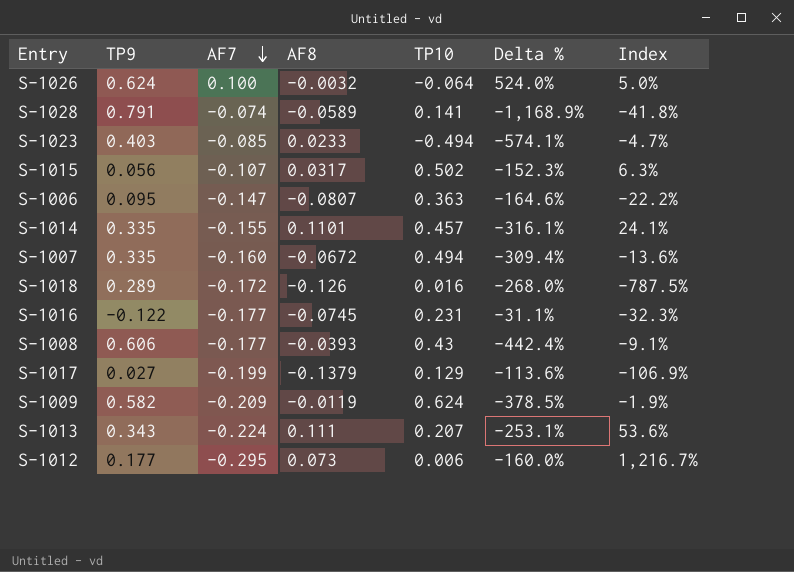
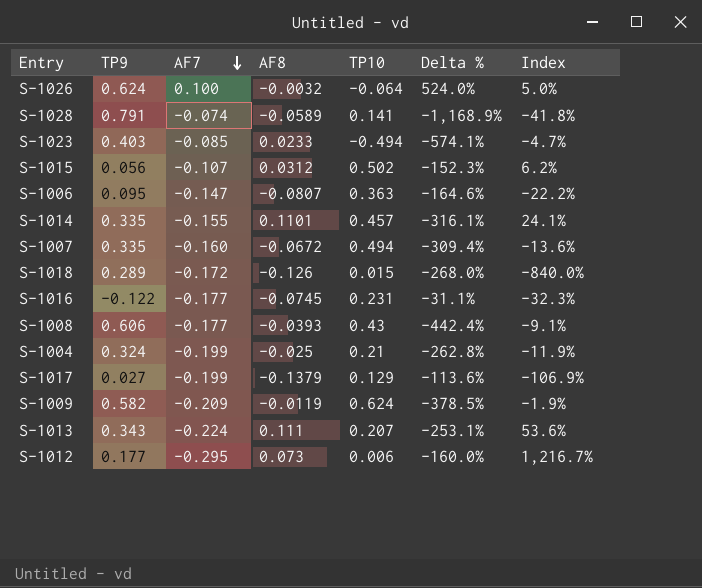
S-1015 | AF8: 0.0317 -> 0.0312
S-1015 | Index: 6.3% -> 6.2%
S-1018 | TP10: 0.016 -> 0.015
S-1018 | Index: -787.5% -> -840.0%
row S-1004: none -> 0.324 | -0.199 | -0.025 | 0.21 | -262.8% | -11.9%

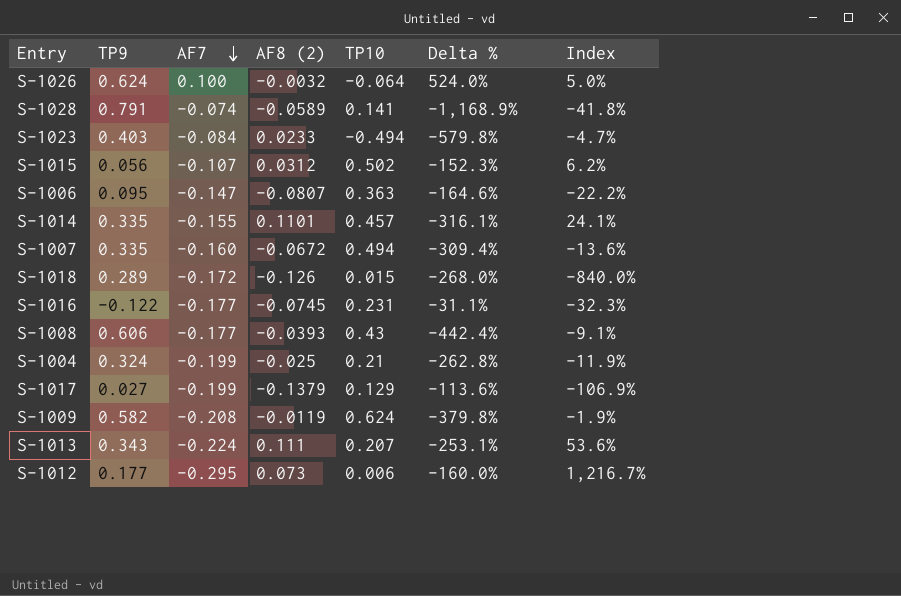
column name: AF8 -> AF8 (2)
S-1023 | AF7: -0.085 -> -0.084
S-1023 | Delta %: -574.1% -> -579.8%
S-1009 | AF7: -0.209 -> -0.208
S-1009 | Delta %: -378.5% -> -379.8%

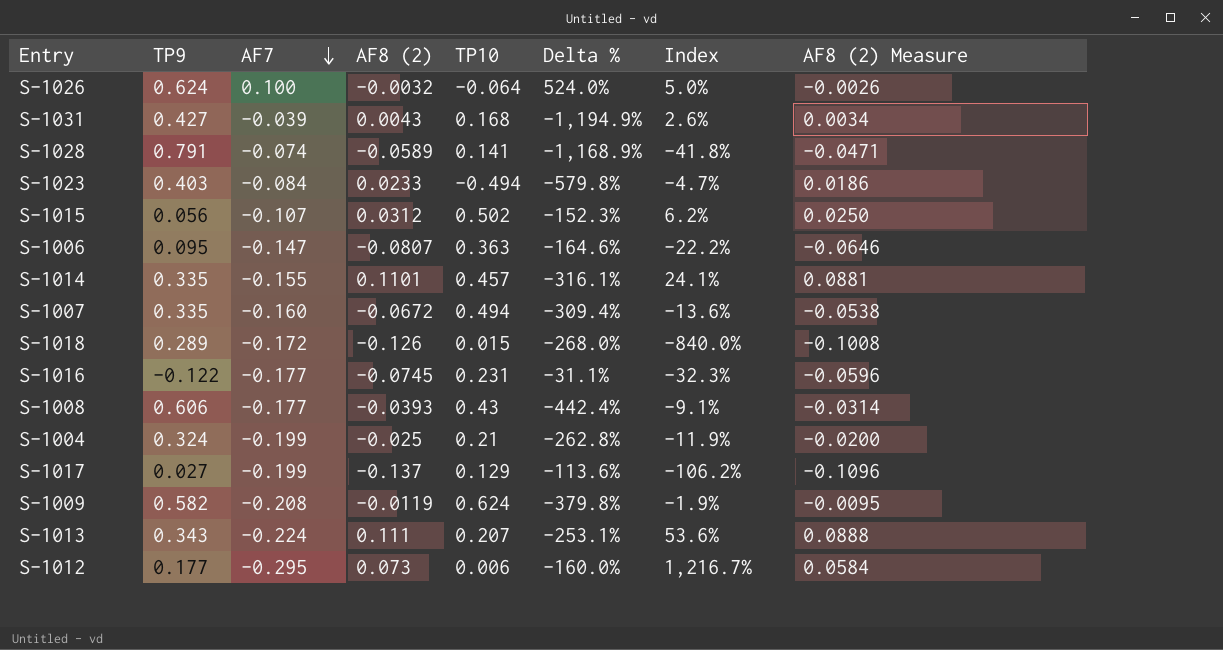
column AF8 (2) Measure | formula: none -> [AF8 (2)] * 0.8
row S-1031: none -> 0.427 | -0.039 | 0.0043 | 0.168 | -1,194.9% | 2.6% | 0.0034
S-1017 | AF8 (2): -0.1379 -> -0.137
S-1017 | Index: -106.9% -> -106.2%

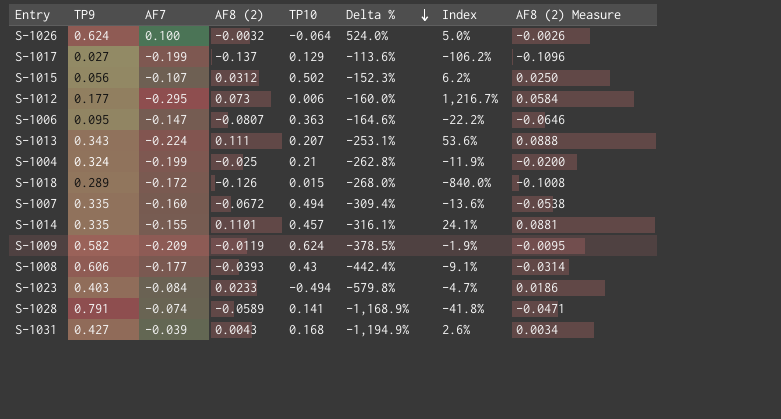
row order: AF7 descending -> Delta % descending
row S-1016: -0.122 | -0.177 | -0.0745 | 0.231 | -31.1% | -32.3% | -0.0596 -> none
S-1009 | AF7: -0.208 -> -0.209
S-1009 | Delta %: -379.8% -> -378.5%

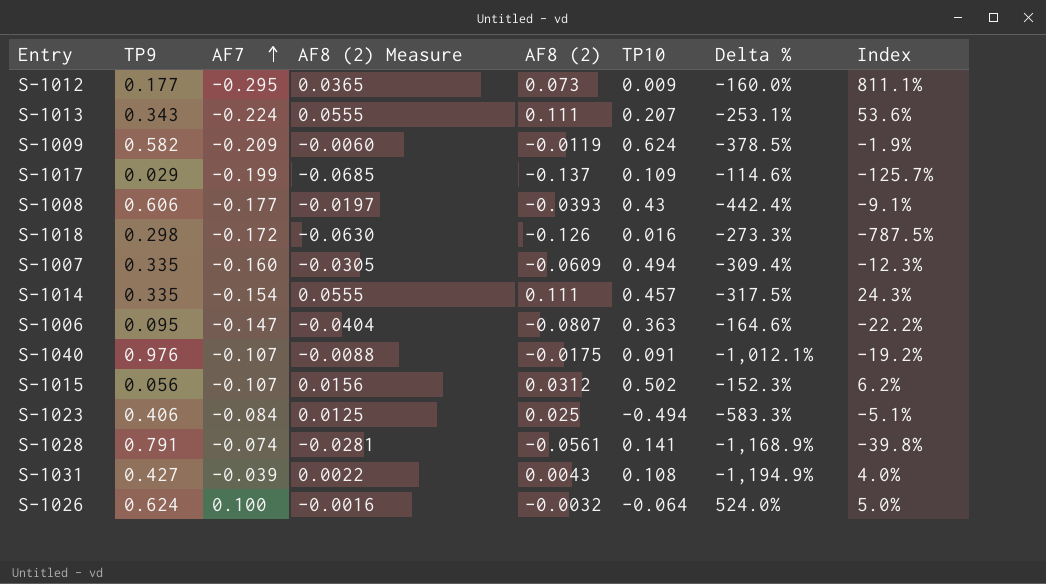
row order: Delta % descending -> AF7 ascending
column AF8 (2) Measure | formula: [AF8 (2)] * 0.8 -> [AF8 (2)] * 0.5
column AF8 (2) Measure | position: 8 -> 4
row S-1004: 0.324 | -0.199 | -0.025 | 0.21 | -262.8% | -11.9% | -0.0200 -> none
S-1012 | TP10: 0.006 -> 0.009
S-1012 | Index: 1,216.7% -> 811.1%
S-1017 | TP9: 0.027 -> 0.029
S-1017 | TP10: 0.129 -> 0.109
S-1017 | Delta %: -113.6% -> -114.6%
S-1017 | Index: -106.2% -> -125.7%
S-1018 | TP9: 0.289 -> 0.298
S-1018 | TP10: 0.015 -> 0.016
S-1018 | Delta %: -268.0% -> -273.3%
S-1018 | Index: -840.0% -> -787.5%
S-1007 | AF8 (2): -0.0672 -> -0.0609
S-1007 | Index: -13.6% -> -12.3%
S-1014 | AF7: -0.155 -> -0.154
S-1014 | AF8 (2): 0.1101 -> 0.111
S-1014 | Delta %: -316.1% -> -317.5%
S-1014 | Index: 24.1% -> 24.3%
row S-1040: none -> 0.976 | -0.107 | -0.0088 | -0.0175 | 0.091 | -1,012.1% | -19.2%
S-1023 | TP9: 0.403 -> 0.406
S-1023 | AF8 (2): 0.0233 -> 0.025
S-1023 | Delta %: -579.8% -> -583.3%
S-1023 | Index: -4.7% -> -5.1%
S-1028 | AF8 (2): -0.0589 -> -0.0561
S-1028 | Index: -41.8% -> -39.8%
S-1031 | TP10: 0.168 -> 0.108
S-1031 | Index: 2.6% -> 4.0%

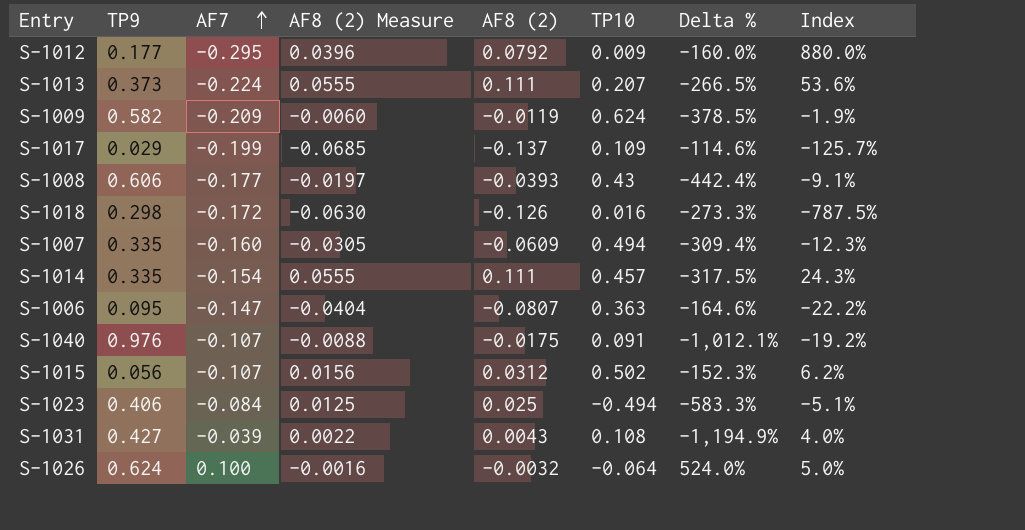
row S-1028: 0.791 | -0.074 | -0.0281 | -0.0561 | 0.141 | -1,168.9% | -39.8% -> none
S-1012 | AF8 (2) Measure: 0.0365 -> 0.0396
S-1012 | AF8 (2): 0.073 -> 0.0792
S-1012 | Index: 811.1% -> 880.0%
S-1013 | TP9: 0.343 -> 0.373
S-1013 | Delta %: -253.1% -> -266.5%

